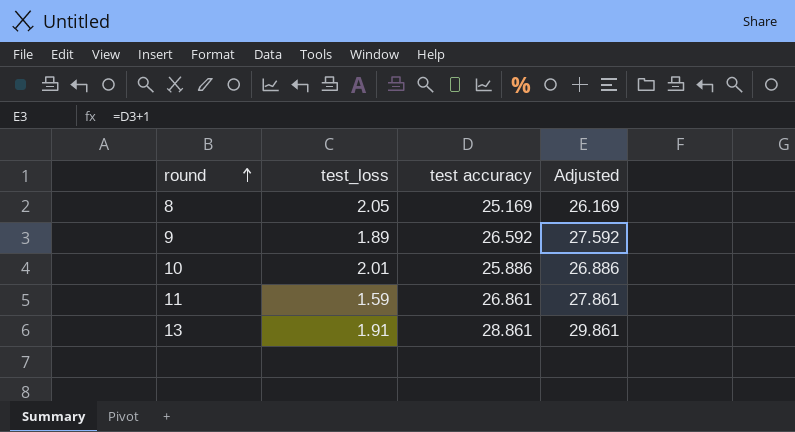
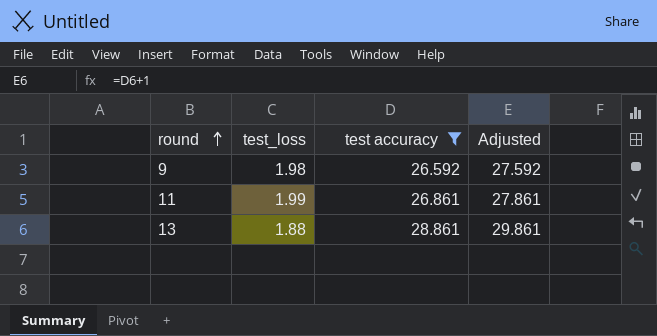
filter: none -> test accuracy >= 26.592
9 | test_loss: 1.89 -> 1.98
11 | test_loss: 1.59 -> 1.99
13 | test_loss: 1.91 -> 1.88

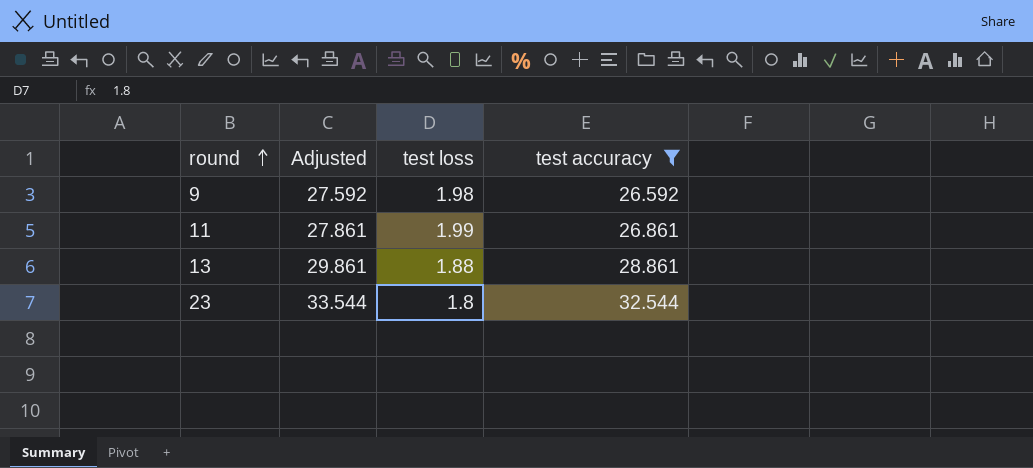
column Adjusted | position: 4 -> 2
column name: test_loss -> test loss
row 23: none -> 33.544 | 1.8 | 32.544

